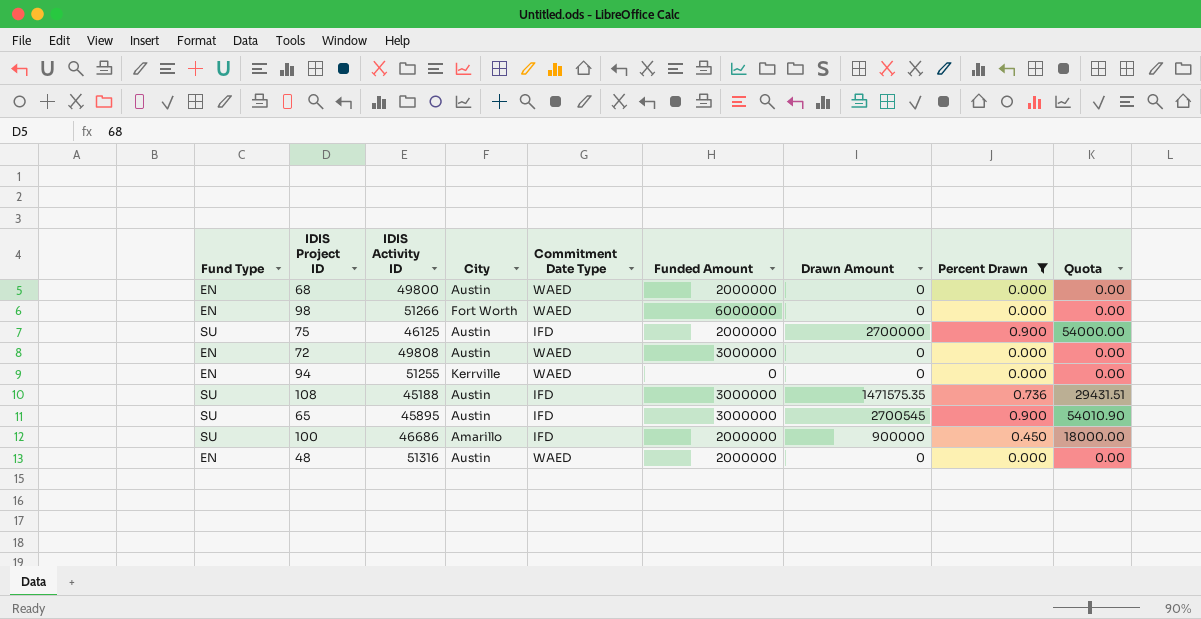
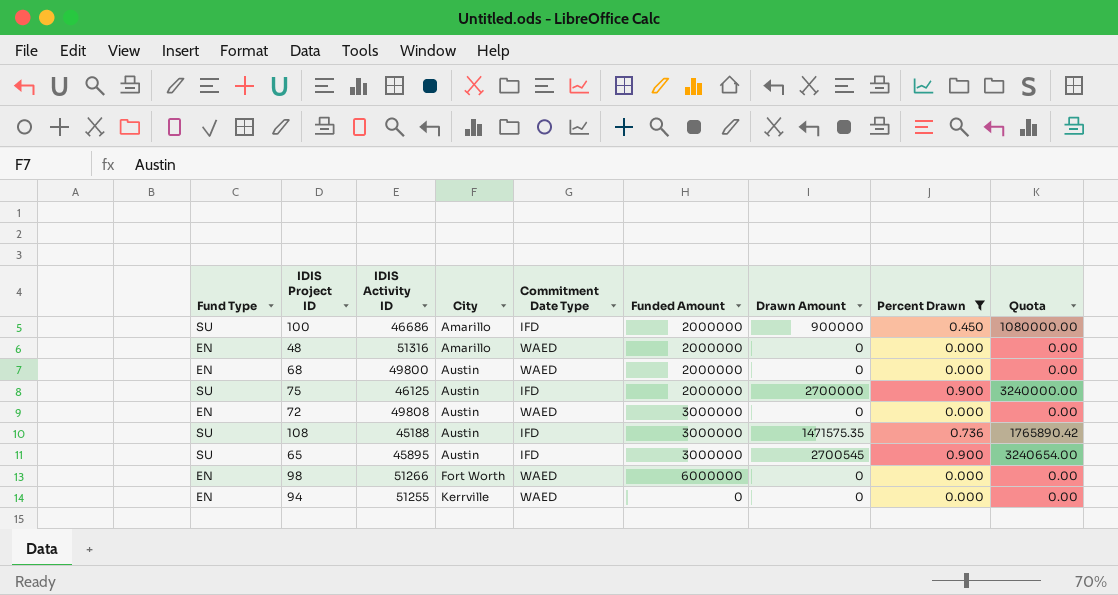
row order: none -> City ascending
column Quota | formula: [Drawn Amount] * 0.02 -> [Drawn Amount] * 1.2
48 | City: Austin -> Amarillo

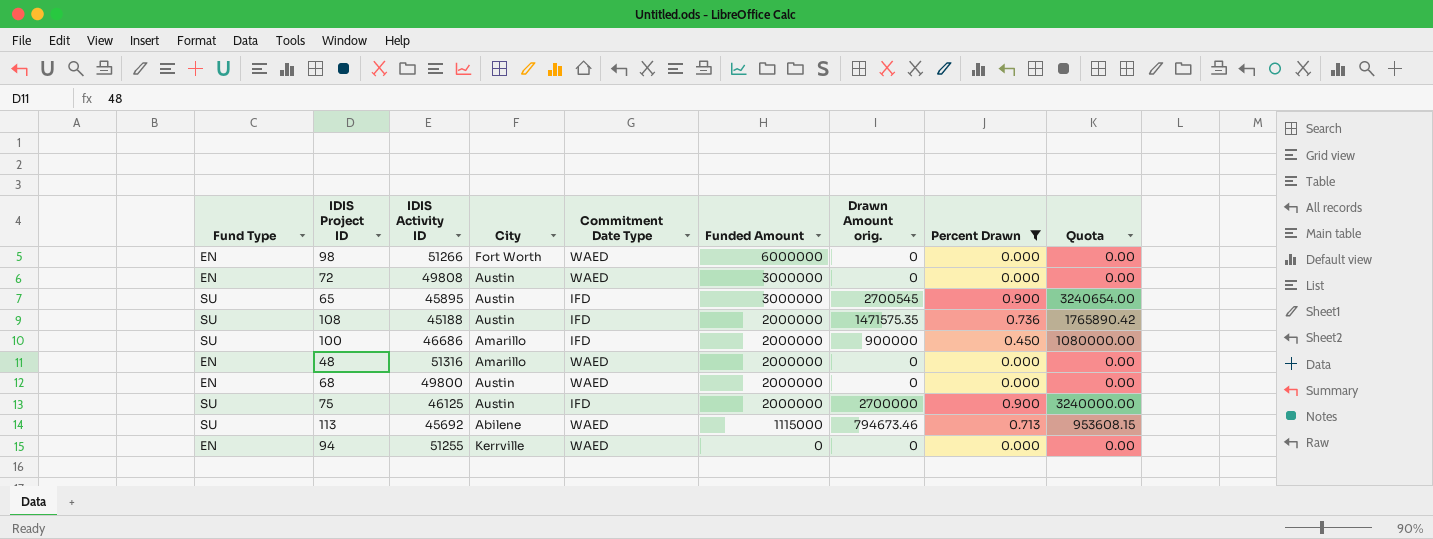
row order: City ascending -> Funded Amount descending
column name: Drawn Amount -> Drawn Amount orig.
108 | Funded Amount: 3000000 -> 2000000
row 113: none -> SU | 45692 | Abilene | WAED | 1115000 | 794673.46 | 0.713 | 953608.15

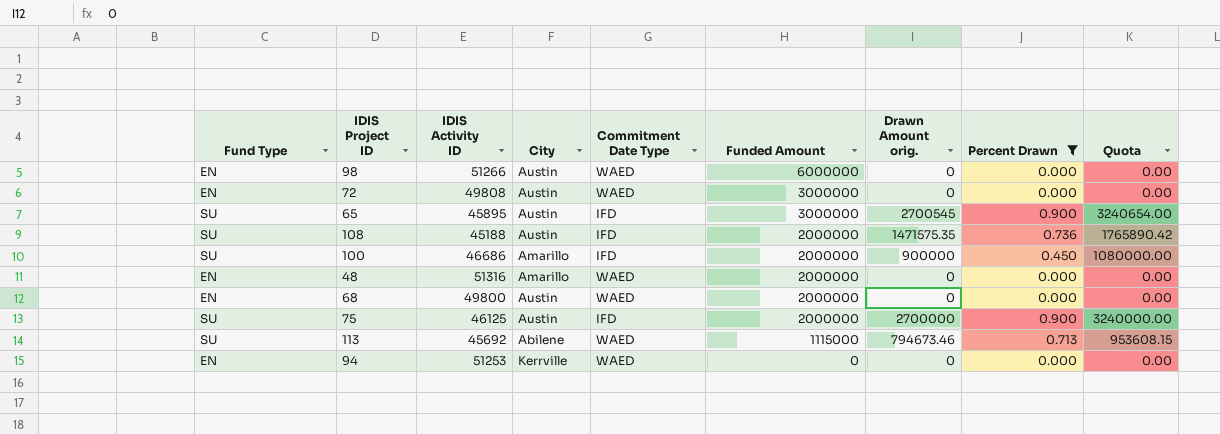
98 | City: Fort Worth -> Austin
94 | IDIS Activity ID: 51255 -> 51253

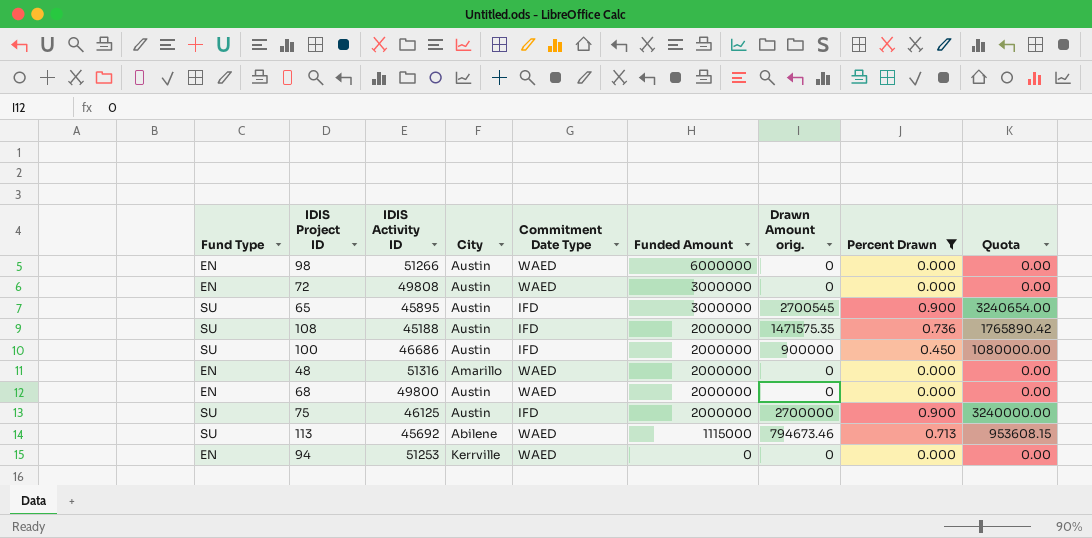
100 | City: Amarillo -> Austin

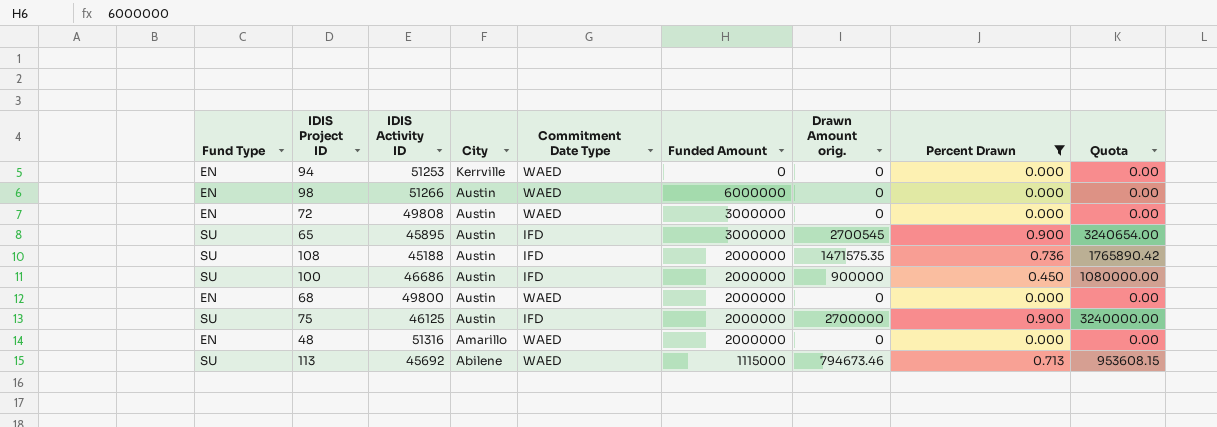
row order: Funded Amount descending -> City descending

